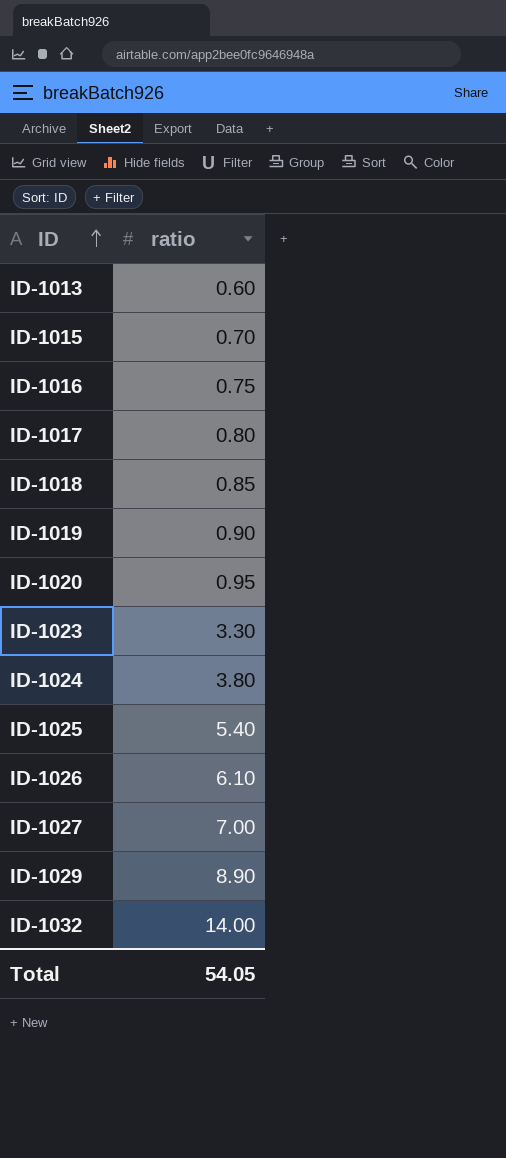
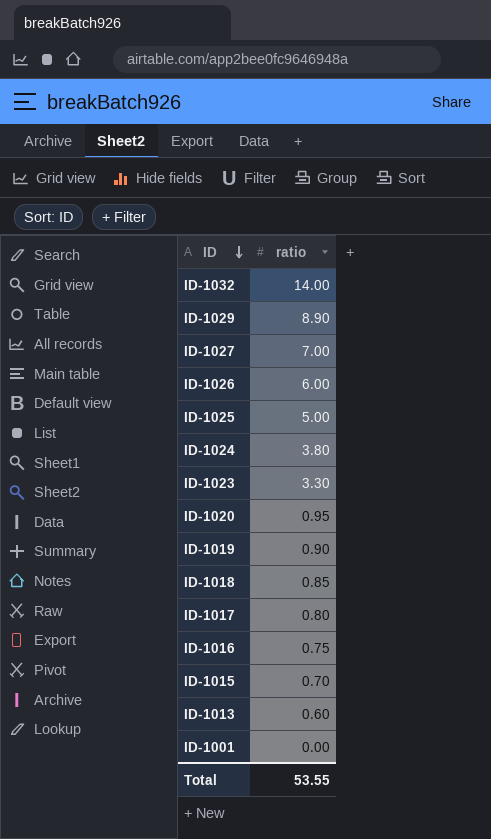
row order: ID ascending -> ID descending
ID-1026 | ratio: 6.10 -> 6.00
ID-1025 | ratio: 5.40 -> 5.00
row ID-1001: none -> 0.00
Total | ratio: 54.05 -> 53.55

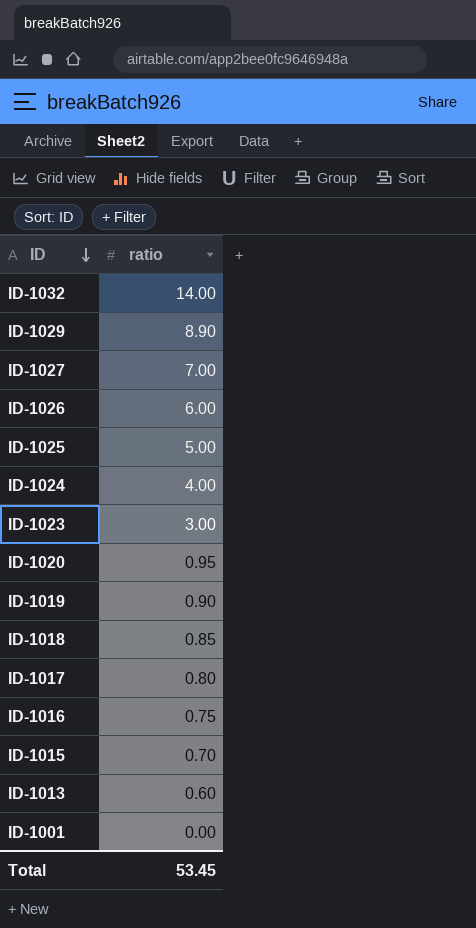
ID-1024 | ratio: 3.80 -> 4.00
ID-1023 | ratio: 3.30 -> 3.00
Total | ratio: 53.55 -> 53.45

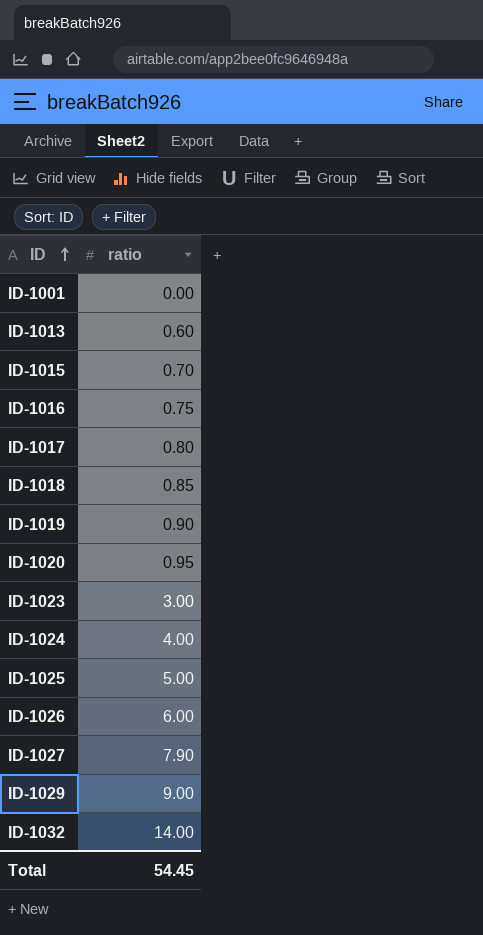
row order: ID descending -> ID ascending
ID-1027 | ratio: 7.00 -> 7.90
ID-1029 | ratio: 8.90 -> 9.00
Total | ratio: 53.45 -> 54.45

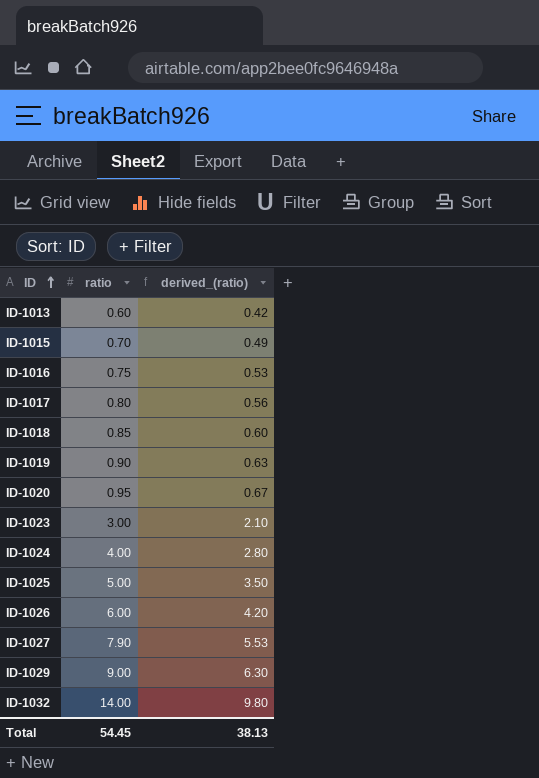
column derived_(ratio) | formula: none -> [ratio] * 0.7
row ID-1001: 0.00 -> none

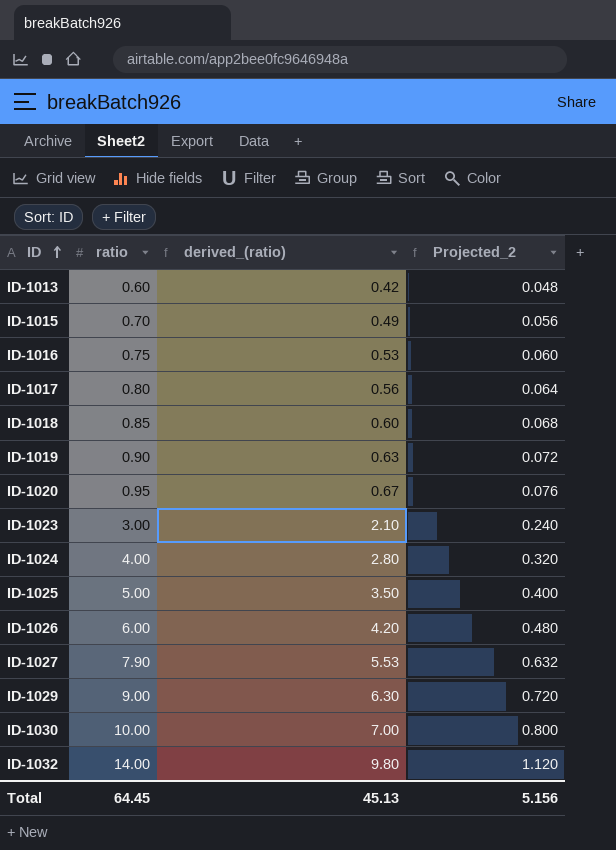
column Projected_2 | formula: none -> [ratio] * 0.08
row ID-1030: none -> 10.00 | 7.00 | 0.800
Total | ratio: 54.45 -> 64.45
Total | derived_(ratio): 38.13 -> 45.13

